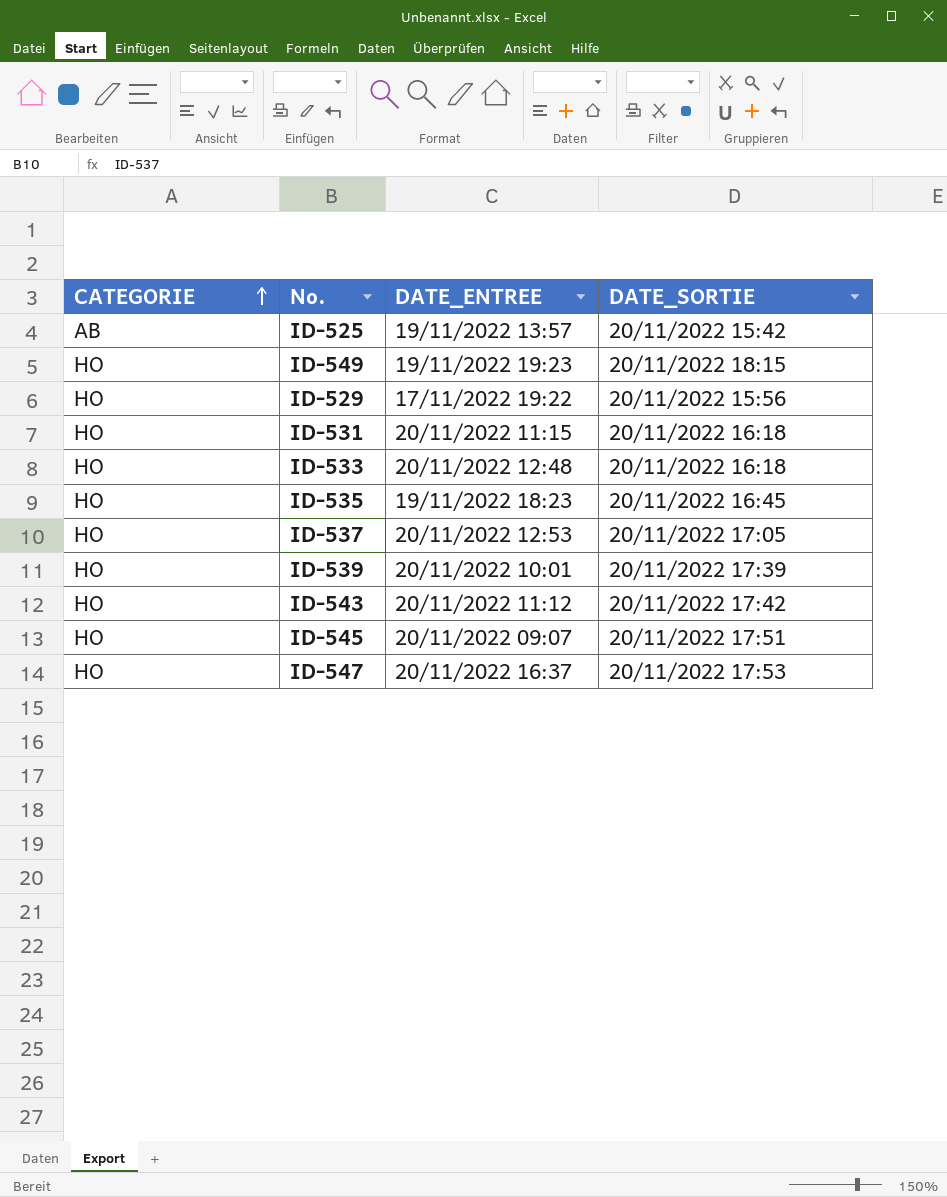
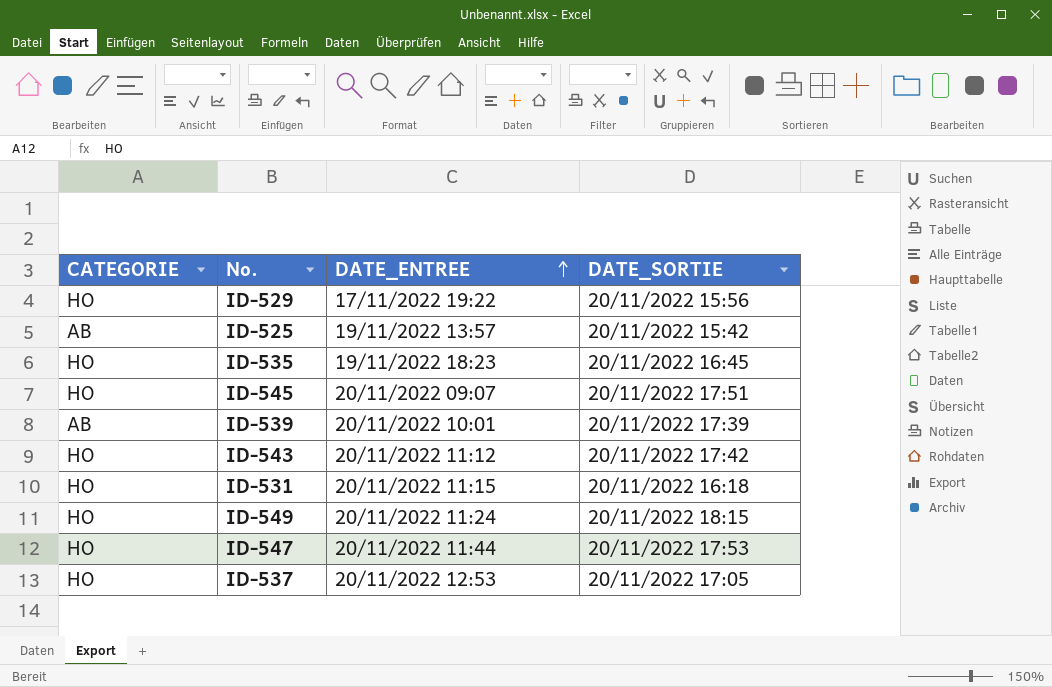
row order: CATEGORIE ascending -> DATE_ENTREE ascending
row ID-533: HO | 20/11/2022 12:48 | 20/11/2022 16:18 -> none
ID-539 | CATEGORIE: HO -> AB
ID-549 | DATE_ENTREE: 19/11/2022 19:23 -> 20/11/2022 11:24
ID-547 | DATE_ENTREE: 20/11/2022 16:37 -> 20/11/2022 11:44

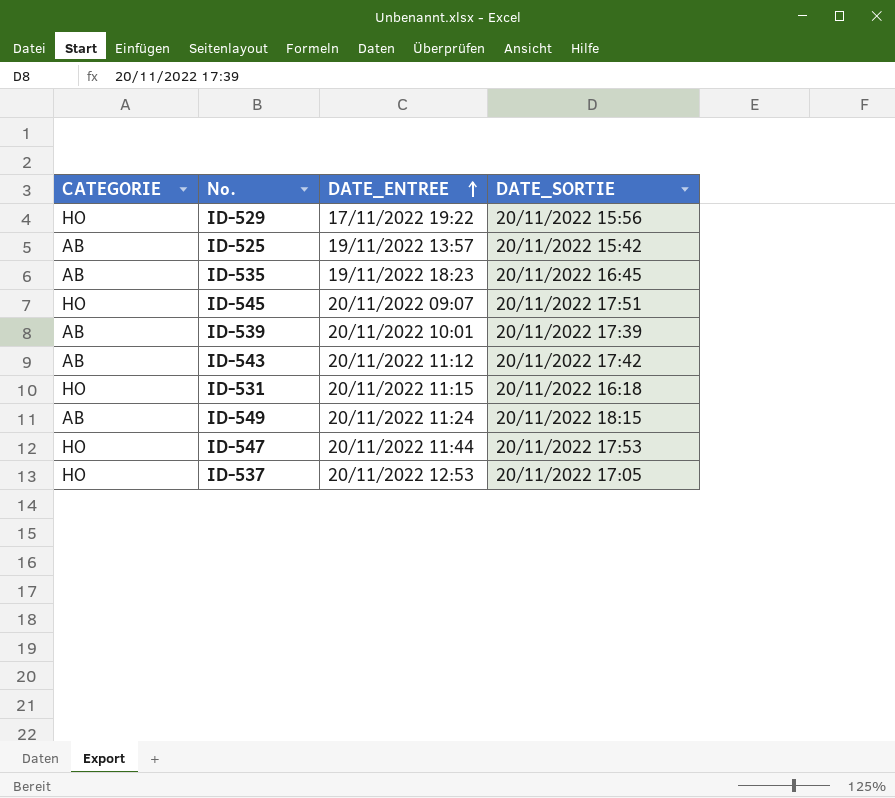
ID-535 | CATEGORIE: HO -> AB
ID-543 | CATEGORIE: HO -> AB
ID-549 | CATEGORIE: HO -> AB

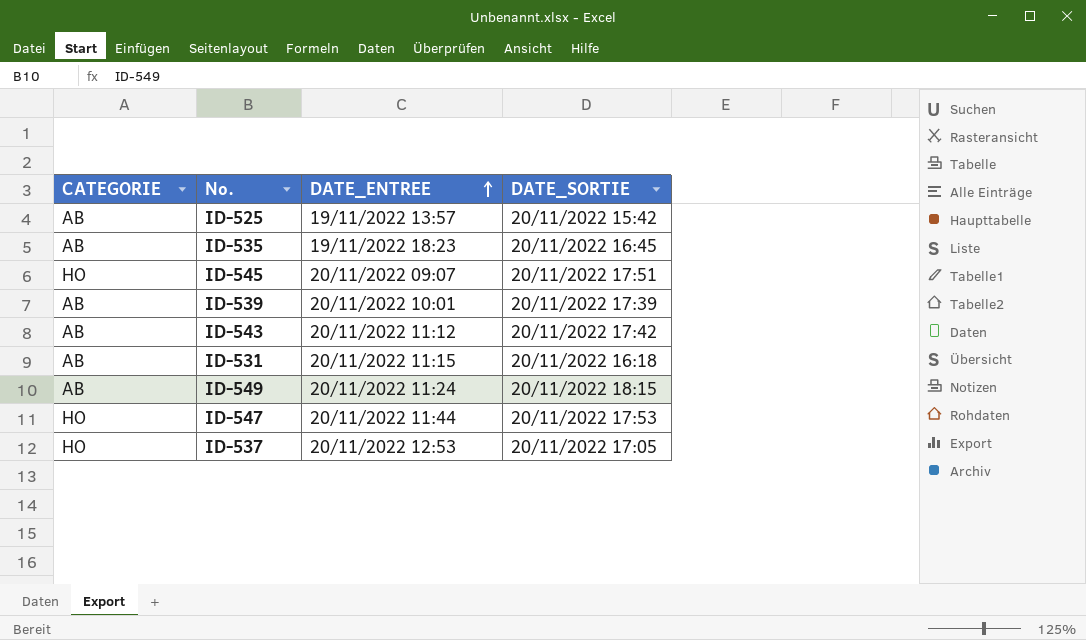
row ID-529: HO | 17/11/2022 19:22 | 20/11/2022 15:56 -> none
ID-531 | CATEGORIE: HO -> AB

